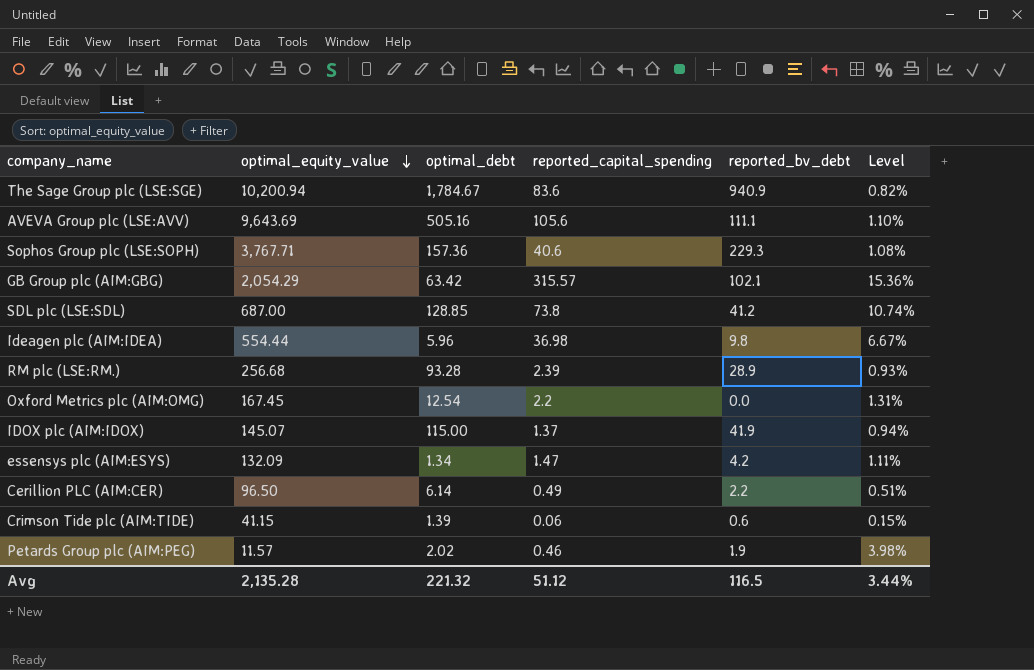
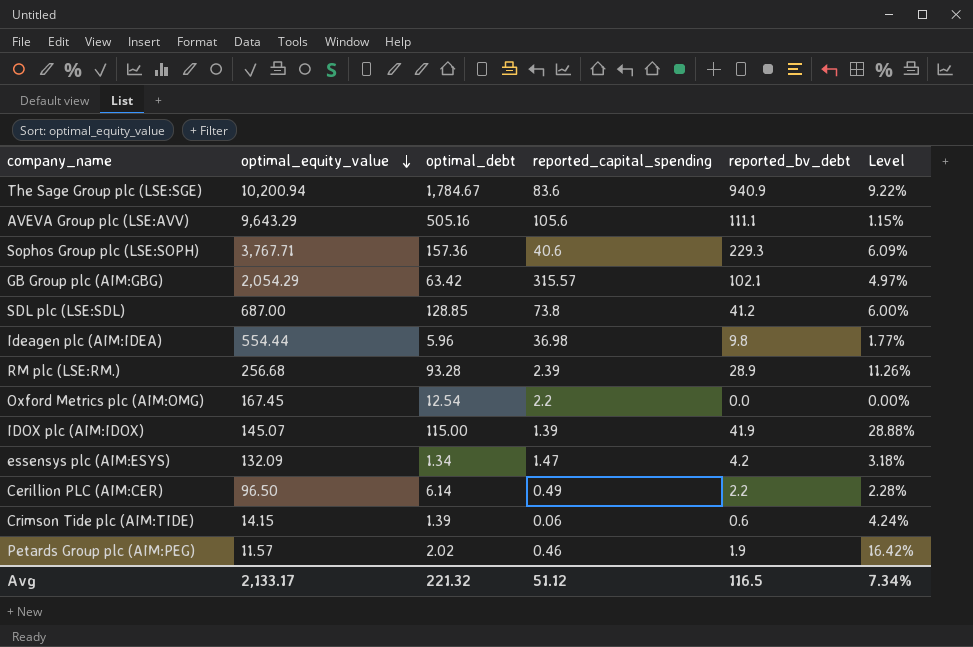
column Level | formula: [reported_capital_spending] / [optimal_equity_value] -> [reported_bv_debt] / [optimal_equity_value]
AVEVA Group plc (LSE:AVV) | optimal_equity_value: 9,643.69 -> 9,643.29
IDOX plc (AIM:IDOX) | reported_capital_spending: 1.37 -> 1.39
Crimson Tide plc (AIM:TIDE) | optimal_equity_value: 41.15 -> 14.15
Avg | optimal_equity_value: 2,135.28 -> 2,133.17
Avg | Level: 3.44% -> 7.34%

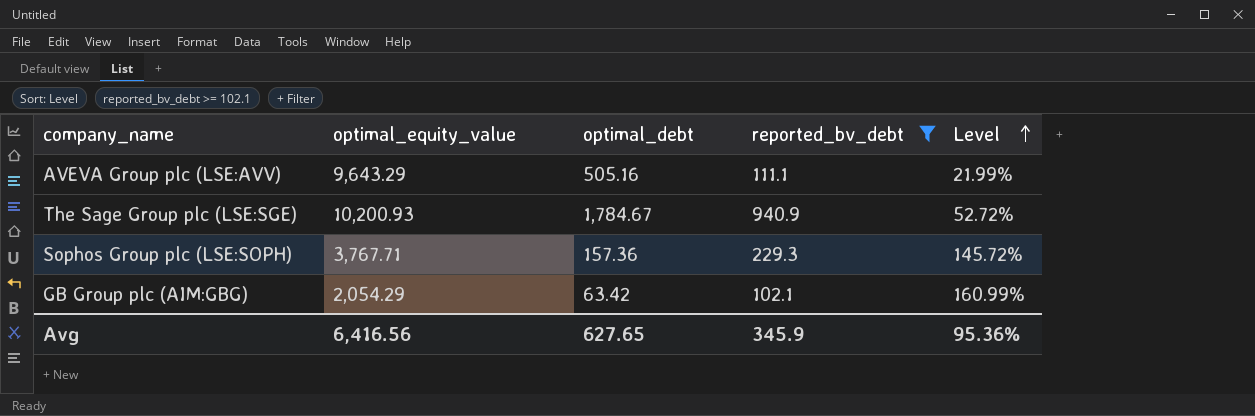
filter: none -> reported_bv_debt >= 102.1
row order: optimal_equity_value descending -> Level ascending
column reported_capital_spending | position: 4 -> none
column Level | formula: [reported_bv_debt] / [optimal_equity_value] -> [reported_bv_debt] / [optimal_debt]
The Sage Group plc (LSE:SGE) | optimal_equity_value: 10,200.94 -> 10,200.93
Avg | optimal_equity_value: 2,133.17 -> 6,416.56
Avg | optimal_debt: 221.32 -> 627.65
Avg | reported_bv_debt: 116.5 -> 345.9
Avg | Level: 7.34% -> 95.36%

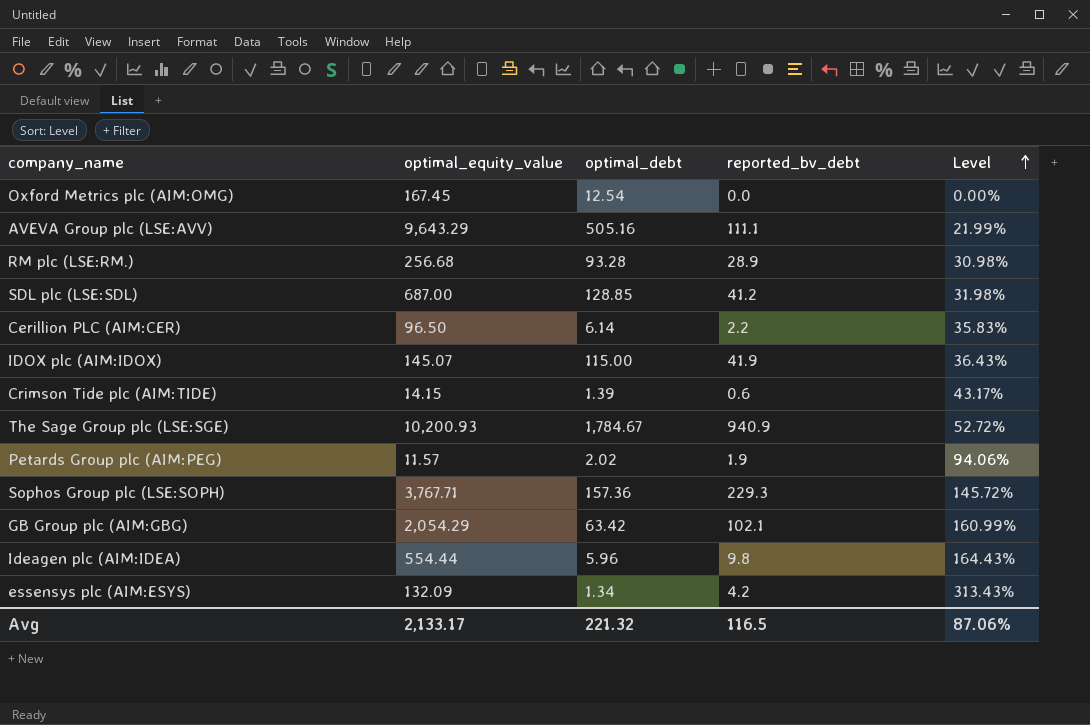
filter: reported_bv_debt >= 102.1 -> none
Avg | optimal_equity_value: 6,416.56 -> 2,133.17
Avg | optimal_debt: 627.65 -> 221.32
Avg | reported_bv_debt: 345.9 -> 116.5
Avg | Level: 95.36% -> 87.06%

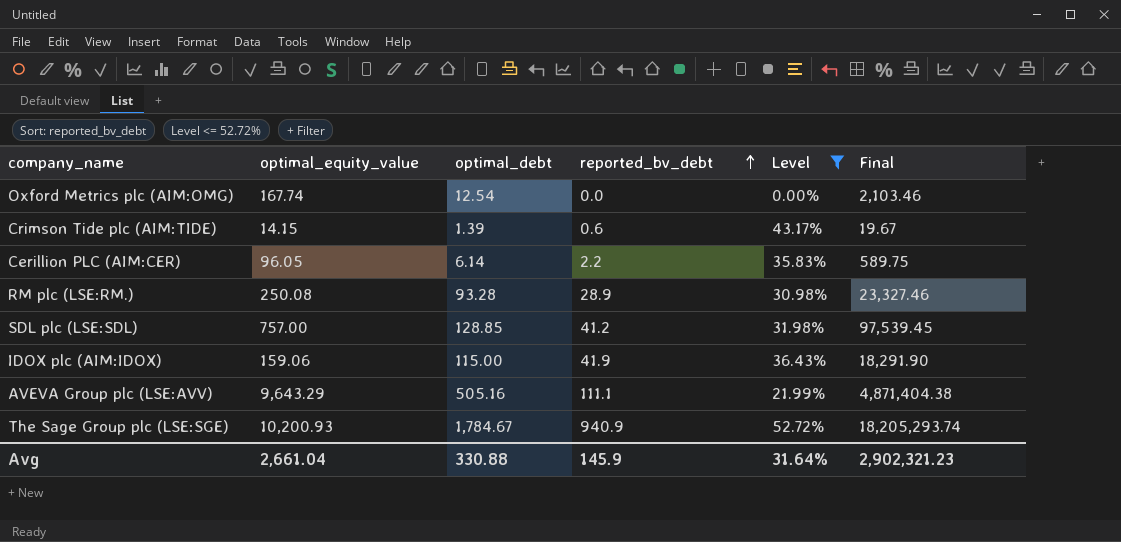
filter: none -> Level <= 52.72%
row order: Level ascending -> reported_bv_debt ascending
column Final | formula: none -> [optimal_equity_value] * [optimal_debt]
Oxford Metrics plc (AIM:OMG) | optimal_equity_value: 167.45 -> 167.74
Cerillion PLC (AIM:CER) | optimal_equity_value: 96.50 -> 96.05
RM plc (LSE:RM.) | optimal_equity_value: 256.68 -> 250.08
SDL plc (LSE:SDL) | optimal_equity_value: 687.00 -> 757.00
IDOX plc (AIM:IDOX) | optimal_equity_value: 145.07 -> 159.06
Avg | optimal_equity_value: 2,133.17 -> 2,661.04
Avg | optimal_debt: 221.32 -> 330.88
Avg | reported_bv_debt: 116.5 -> 145.9
Avg | Level: 87.06% -> 31.64%

